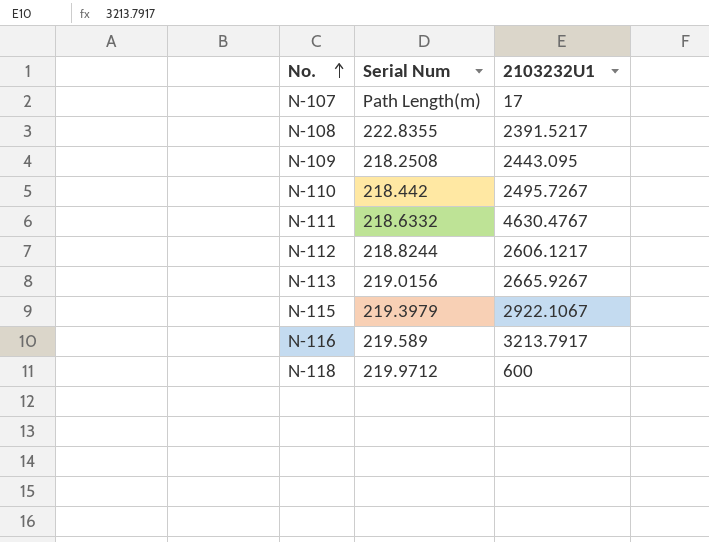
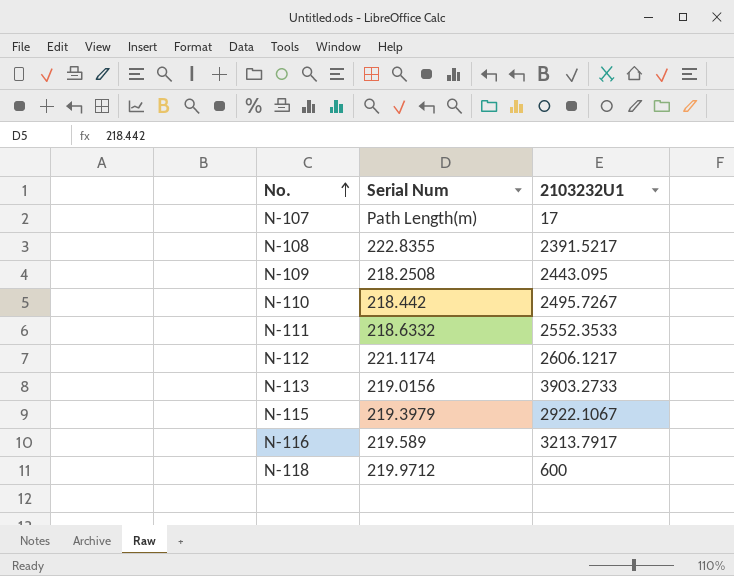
N-111 | 2103232U1: 4630.4767 -> 2552.3533
N-112 | Serial Num: 218.8244 -> 221.1174
N-113 | 2103232U1: 2665.9267 -> 3903.2733

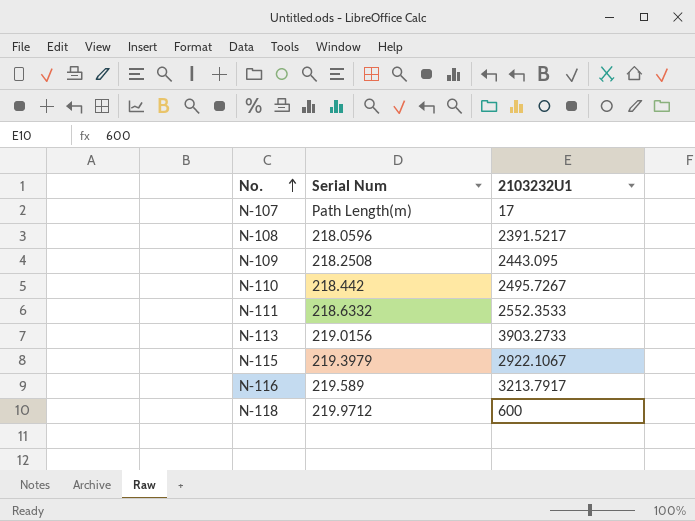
row N-112: 221.1174 | 2606.1217 -> none
N-108 | Serial Num: 222.8355 -> 218.0596

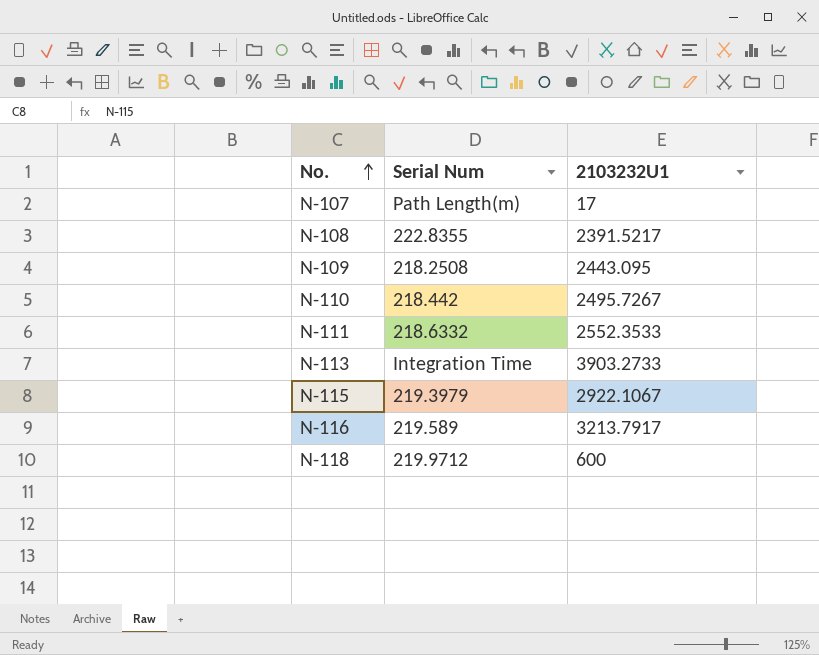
N-108 | Serial Num: 218.0596 -> 222.8355
N-113 | Serial Num: 219.0156 -> Integration Time

